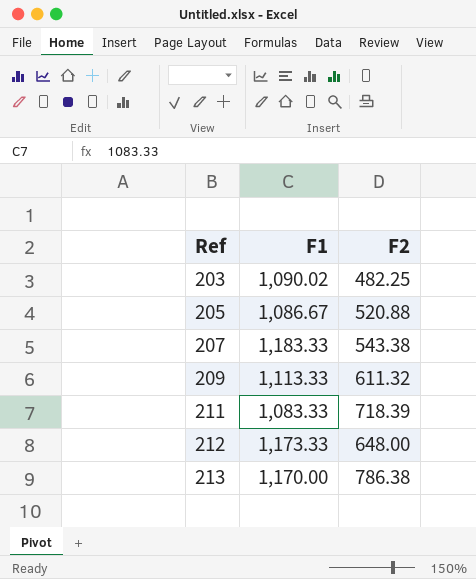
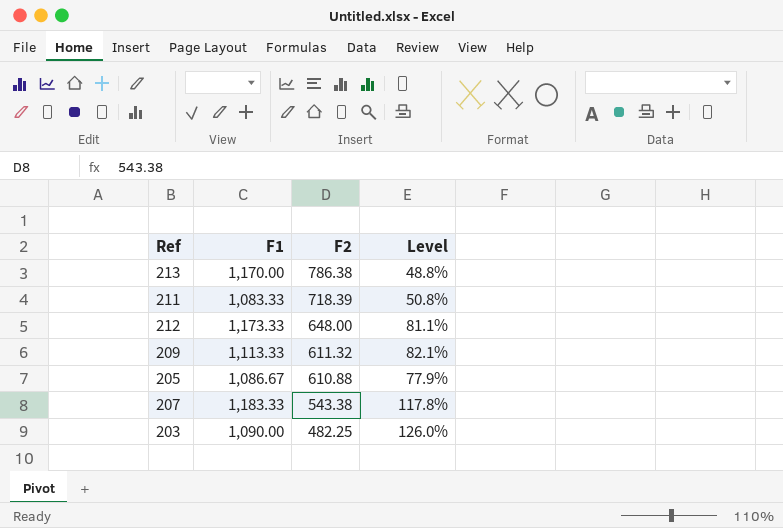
row order: Ref ascending -> F2 descending
column Level | formula: none -> ([F1] - [F2]) / [F2]
205 | F2: 520.88 -> 610.88
203 | F1: 1,090.02 -> 1,090.00

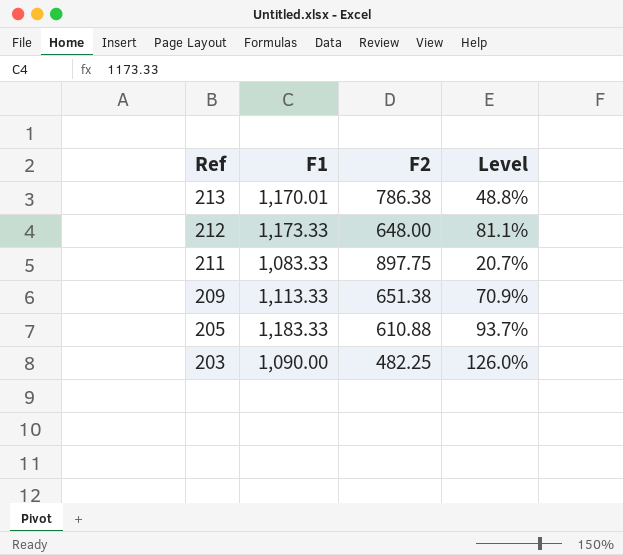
row order: F2 descending -> Ref descending
row 207: 1,183.33 | 543.38 | 117.8% -> none
213 | F1: 1,170.00 -> 1,170.01
211 | F2: 718.39 -> 897.75
211 | Level: 50.8% -> 20.7%
209 | F2: 611.32 -> 651.38
209 | Level: 82.1% -> 70.9%
205 | F1: 1,086.67 -> 1,183.33
205 | Level: 77.9% -> 93.7%

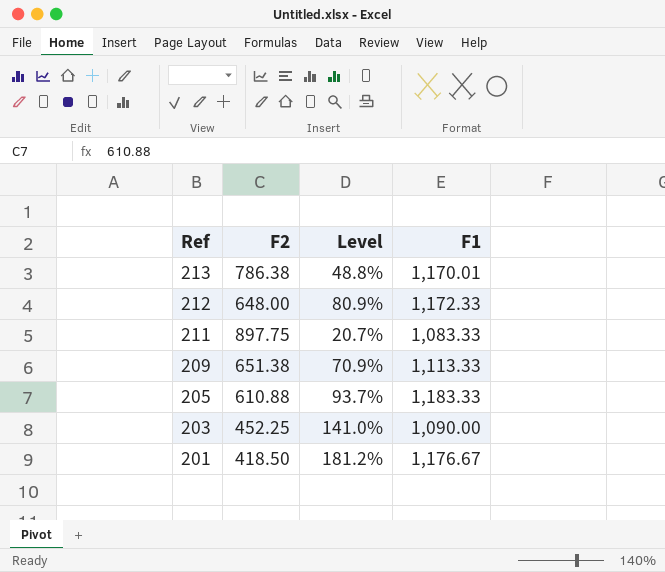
column F1 | position: 2 -> 4
212 | Level: 81.1% -> 80.9%
212 | F1: 1,173.33 -> 1,172.33
203 | F2: 482.25 -> 452.25
203 | Level: 126.0% -> 141.0%
row 201: none -> 418.50 | 181.2% | 1,176.67

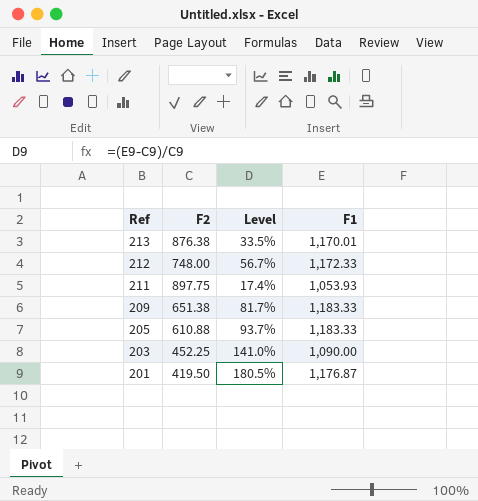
213 | F2: 786.38 -> 876.38
213 | Level: 48.8% -> 33.5%
212 | F2: 648.00 -> 748.00
212 | Level: 80.9% -> 56.7%
211 | Level: 20.7% -> 17.4%
211 | F1: 1,083.33 -> 1,053.93
209 | Level: 70.9% -> 81.7%
209 | F1: 1,113.33 -> 1,183.33
201 | F2: 418.50 -> 419.50
201 | Level: 181.2% -> 180.5%
201 | F1: 1,176.67 -> 1,176.87

